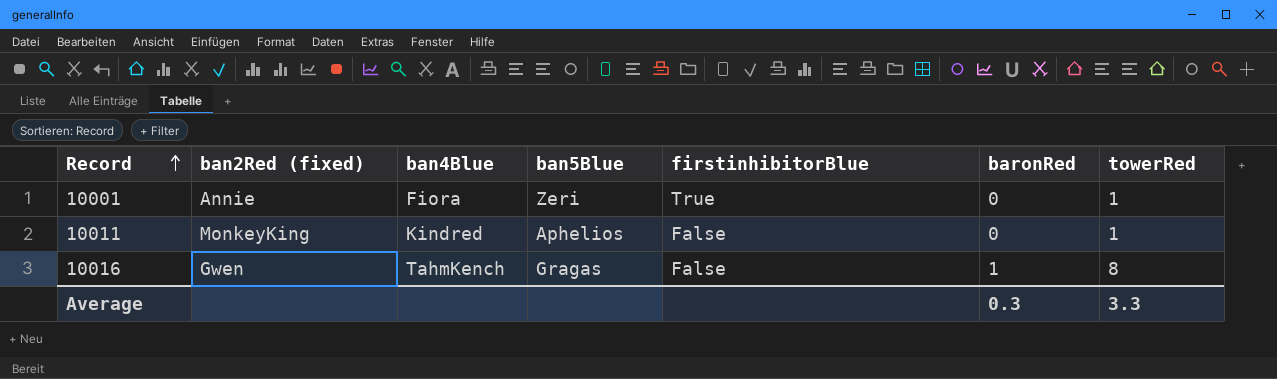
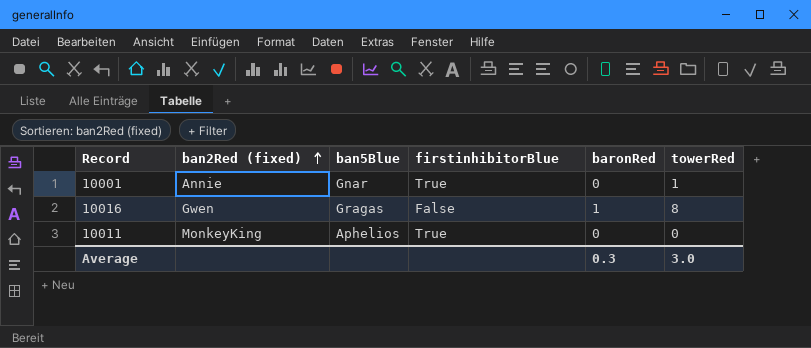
row order: Record ascending -> ban2Red (fixed) ascending
column ban4Blue | position: 3 -> none
10001 | ban5Blue: Zeri -> Gnar
10011 | firstinhibitorBlue: False -> True
10011 | towerRed: 1 -> 0
Average | towerRed: 3.3 -> 3.0

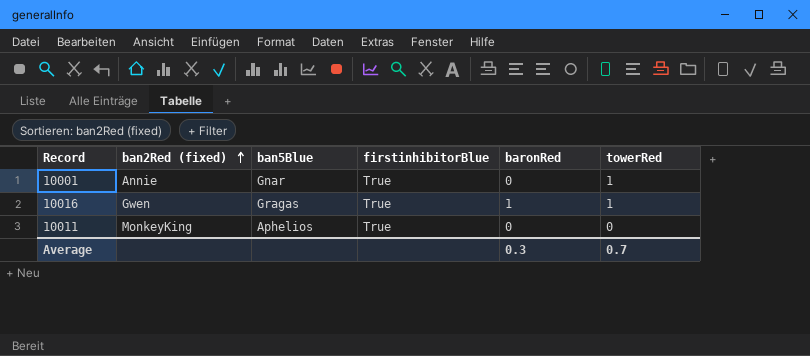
10016 | firstinhibitorBlue: False -> True
10016 | towerRed: 8 -> 1
Average | towerRed: 3.0 -> 0.7

